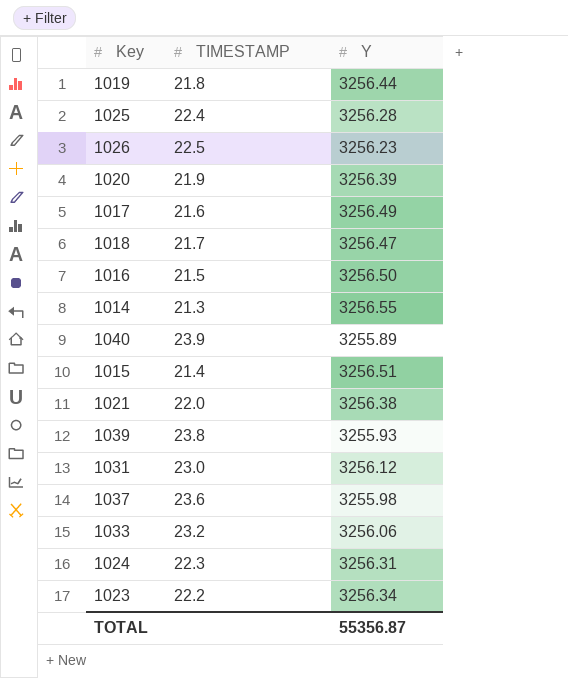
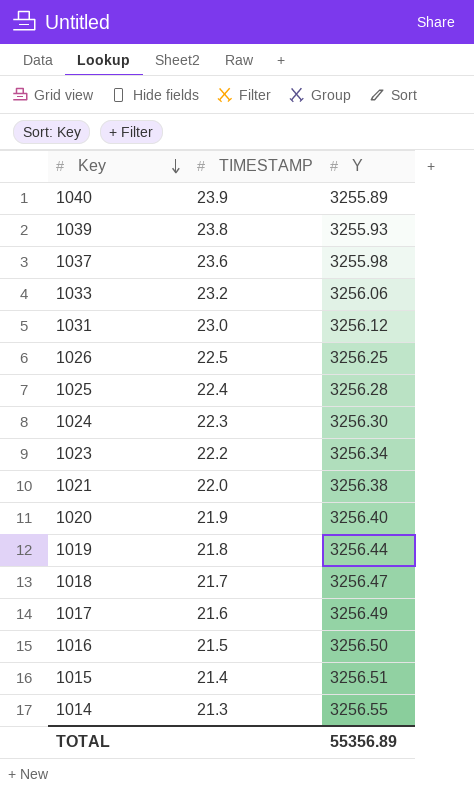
row order: none -> Key descending
1026 | Y: 3256.23 -> 3256.25
1024 | Y: 3256.31 -> 3256.30
1020 | Y: 3256.39 -> 3256.40
TOTAL | Y: 55356.87 -> 55356.89

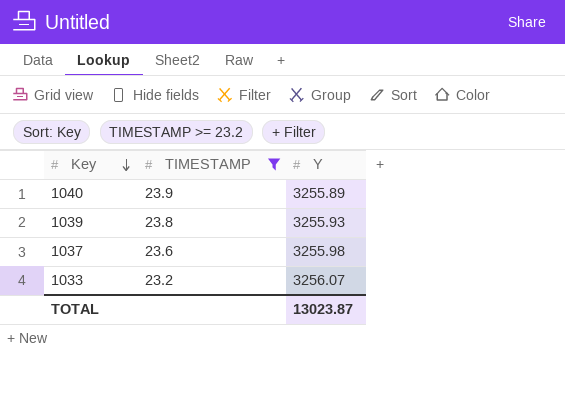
filter: none -> TIMESTAMP >= 23.2
1033 | Y: 3256.06 -> 3256.07
TOTAL | Y: 55356.89 -> 13023.87

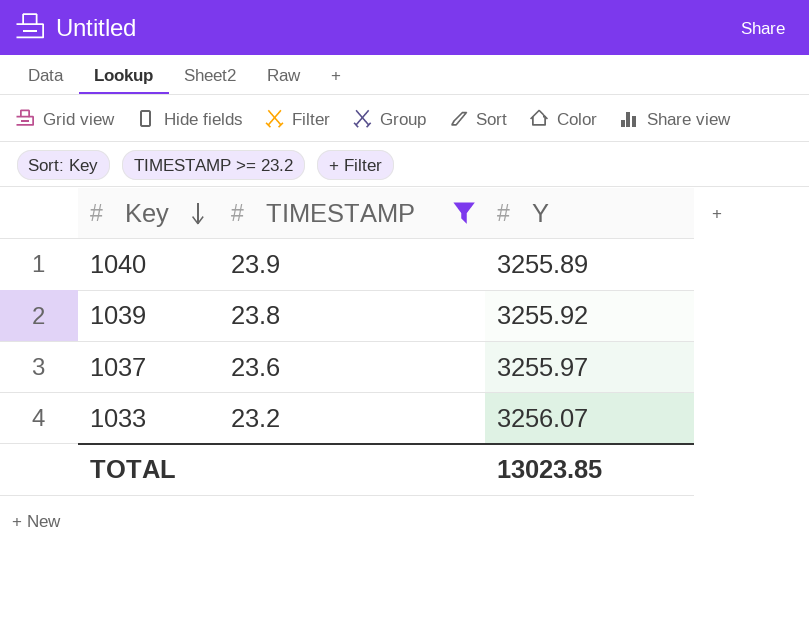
1039 | Y: 3255.93 -> 3255.92
1037 | Y: 3255.98 -> 3255.97
TOTAL | Y: 13023.87 -> 13023.85

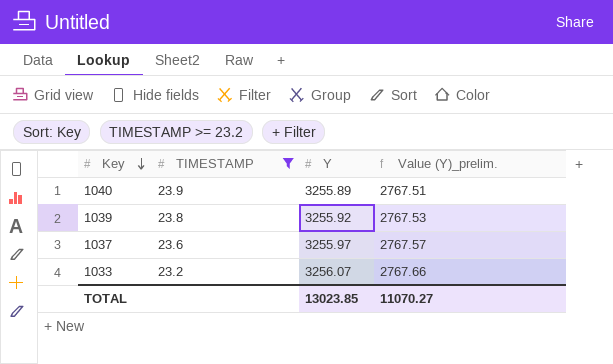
column Value (Y)_prelim. | formula: none -> [Y] * 0.85

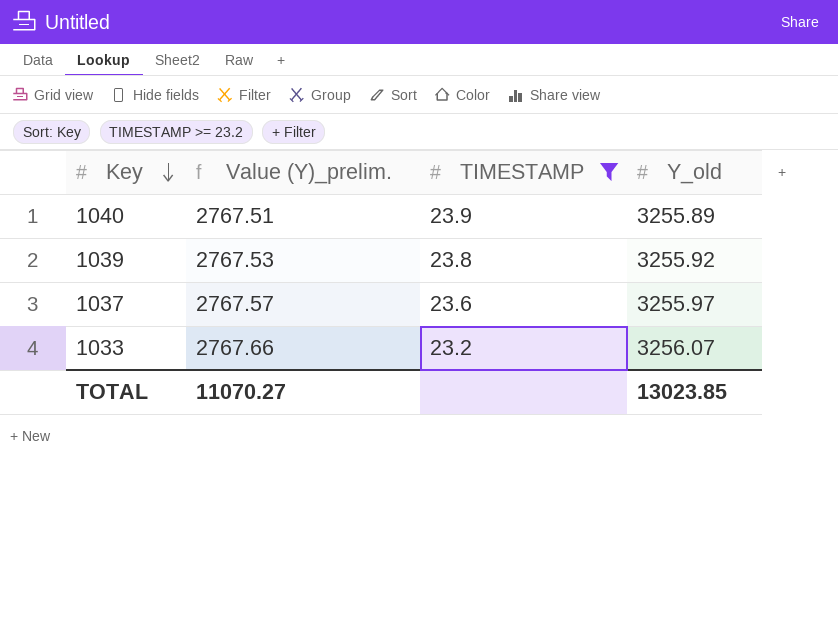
column Value (Y)_prelim. | position: 4 -> 2
column name: Y -> Y_old

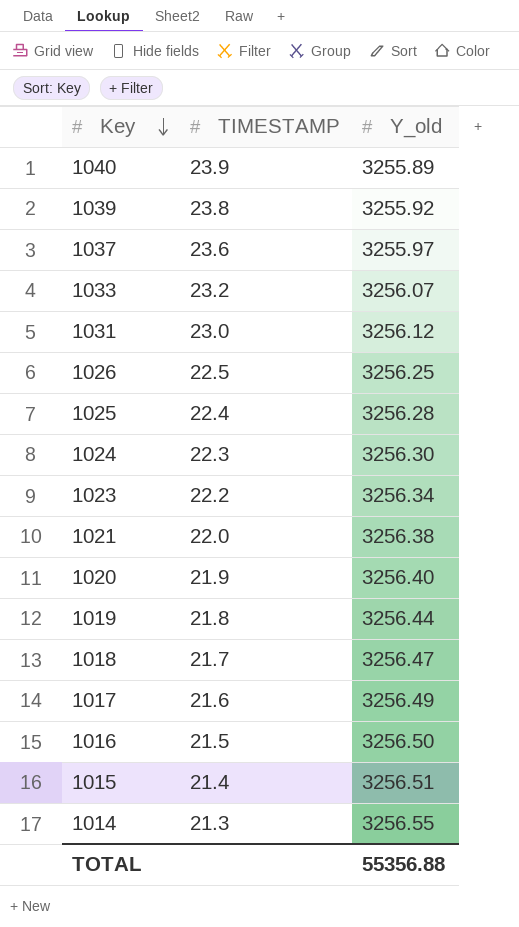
filter: TIMESTAMP >= 23.2 -> none
column Value (Y)_prelim. | formula: [Y_old] * 0.85 -> none
TOTAL | Y_old: 13023.85 -> 55356.88

